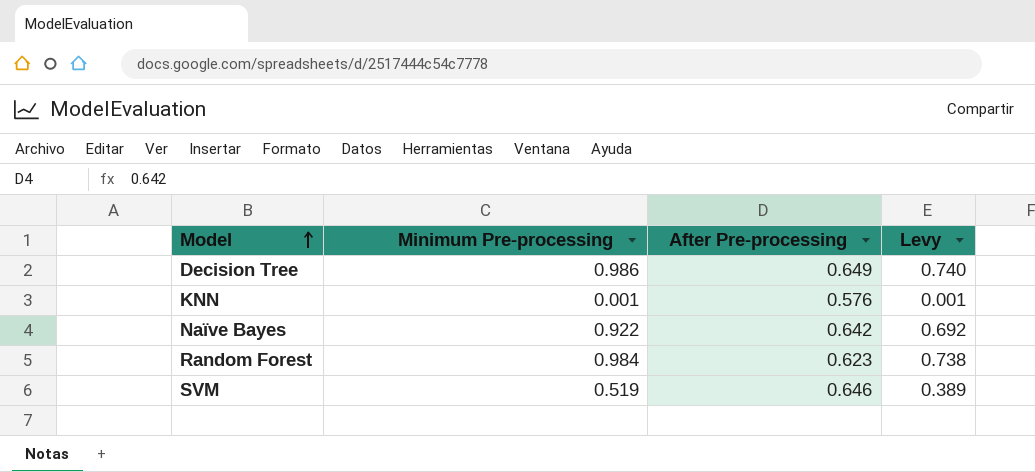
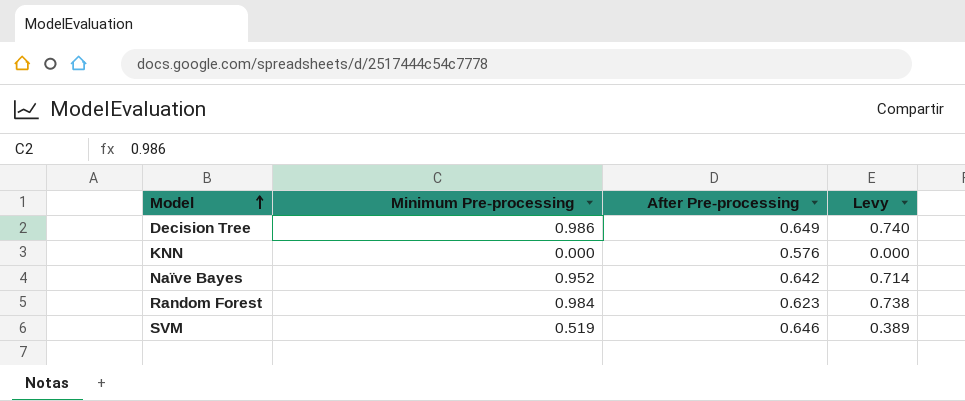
KNN | Minimum Pre-processing: 0.001 -> 0.000
KNN | Levy: 0.001 -> 0.000
Naïve Bayes | Minimum Pre-processing: 0.922 -> 0.952
Naïve Bayes | Levy: 0.692 -> 0.714

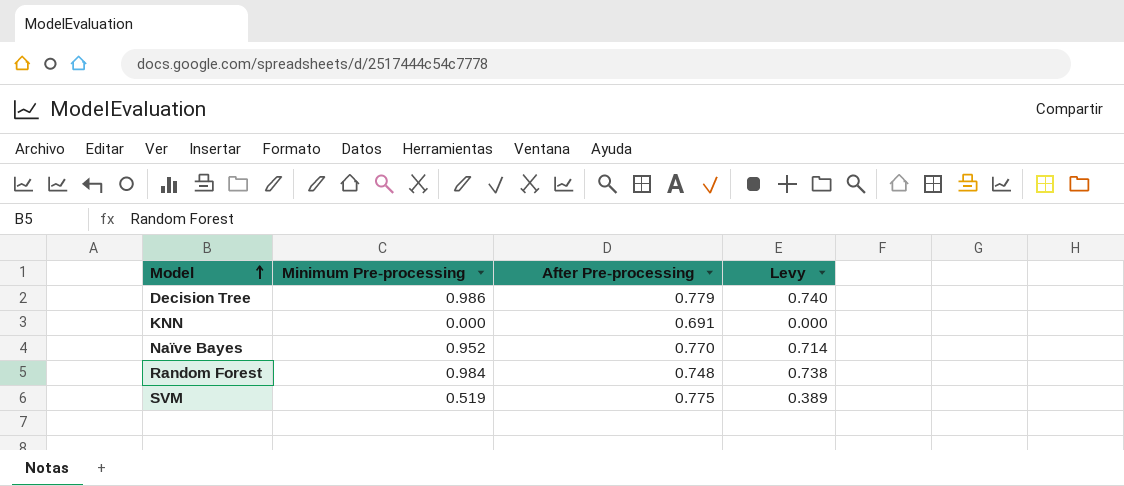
Decision Tree | After Pre-processing: 0.649 -> 0.779
KNN | After Pre-processing: 0.576 -> 0.691
Naïve Bayes | After Pre-processing: 0.642 -> 0.770
Random Forest | After Pre-processing: 0.623 -> 0.748
SVM | After Pre-processing: 0.646 -> 0.775

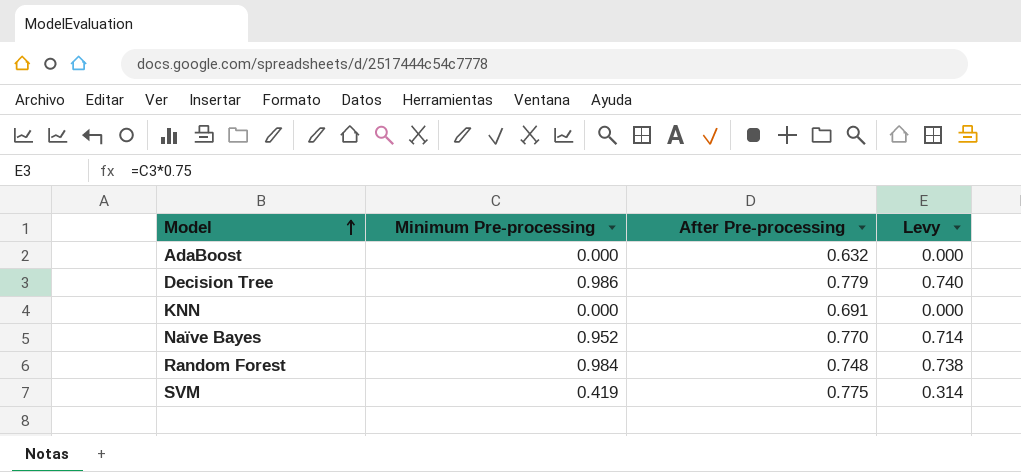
row AdaBoost: none -> 0.000 | 0.632 | 0.000
SVM | Minimum Pre-processing: 0.519 -> 0.419
SVM | Levy: 0.389 -> 0.314

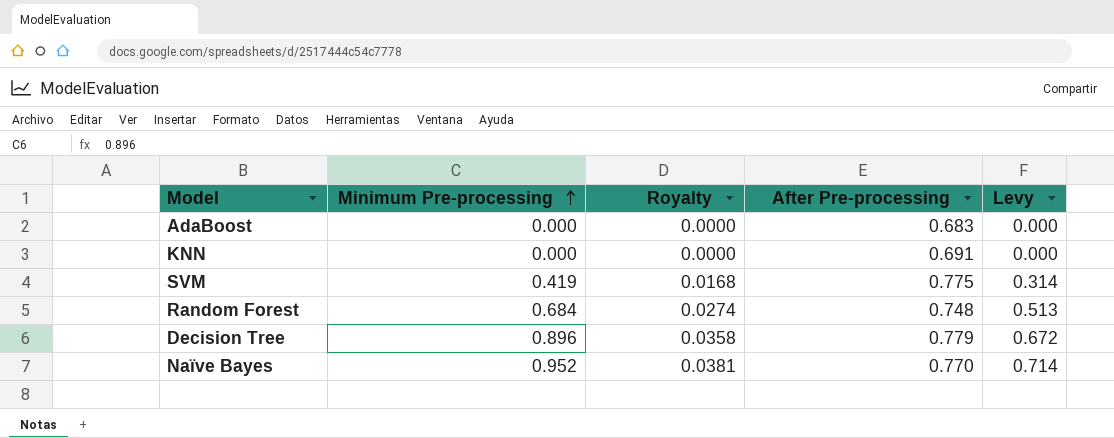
row order: Model ascending -> Minimum Pre-processing ascending
column Royalty | formula: none -> [Minimum Pre-processing] * 0.04
AdaBoost | After Pre-processing: 0.632 -> 0.683
Random Forest | Minimum Pre-processing: 0.984 -> 0.684
Random Forest | Levy: 0.738 -> 0.513
Decision Tree | Minimum Pre-processing: 0.986 -> 0.896
Decision Tree | Levy: 0.740 -> 0.672

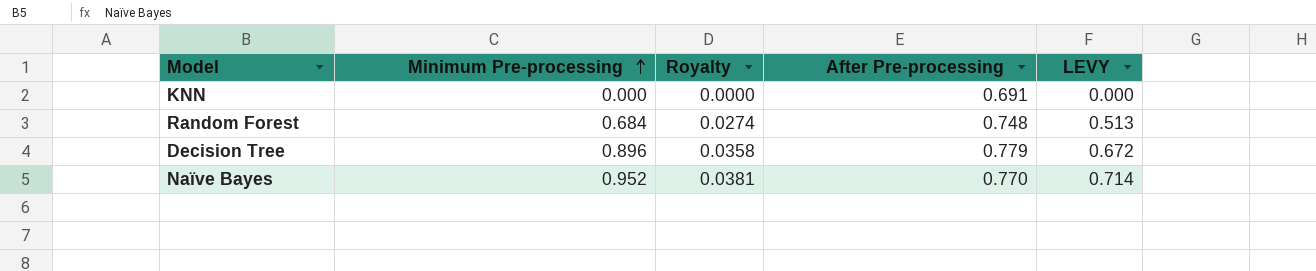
column name: Levy -> LEVY
row AdaBoost: 0.000 | 0.0000 | 0.683 | 0.000 -> none
row SVM: 0.419 | 0.0168 | 0.775 | 0.314 -> none

